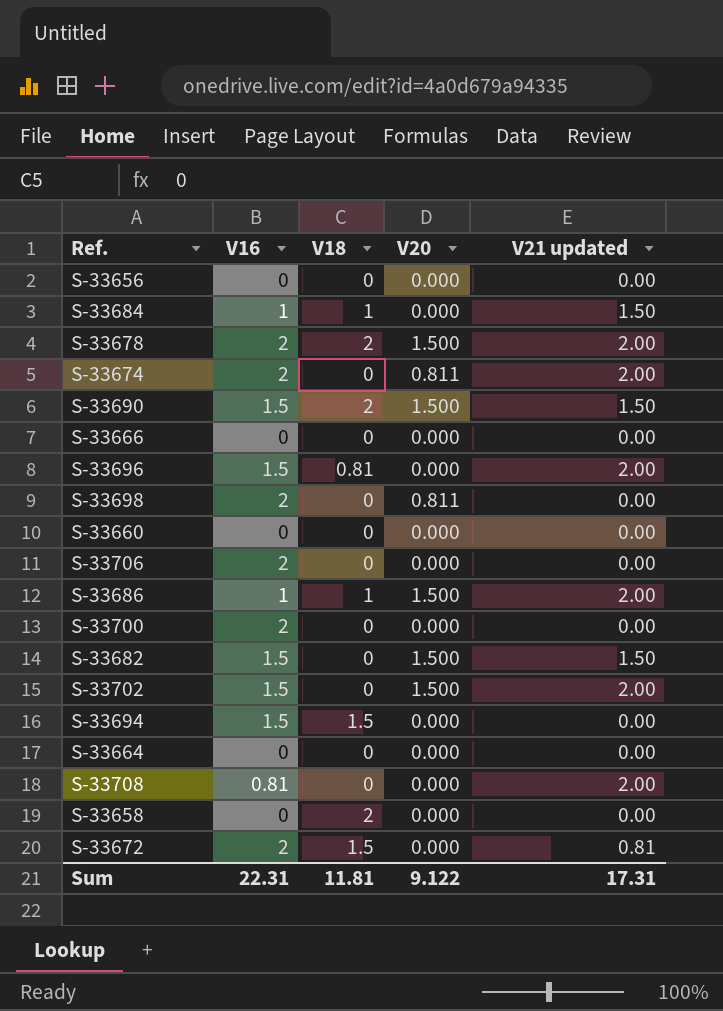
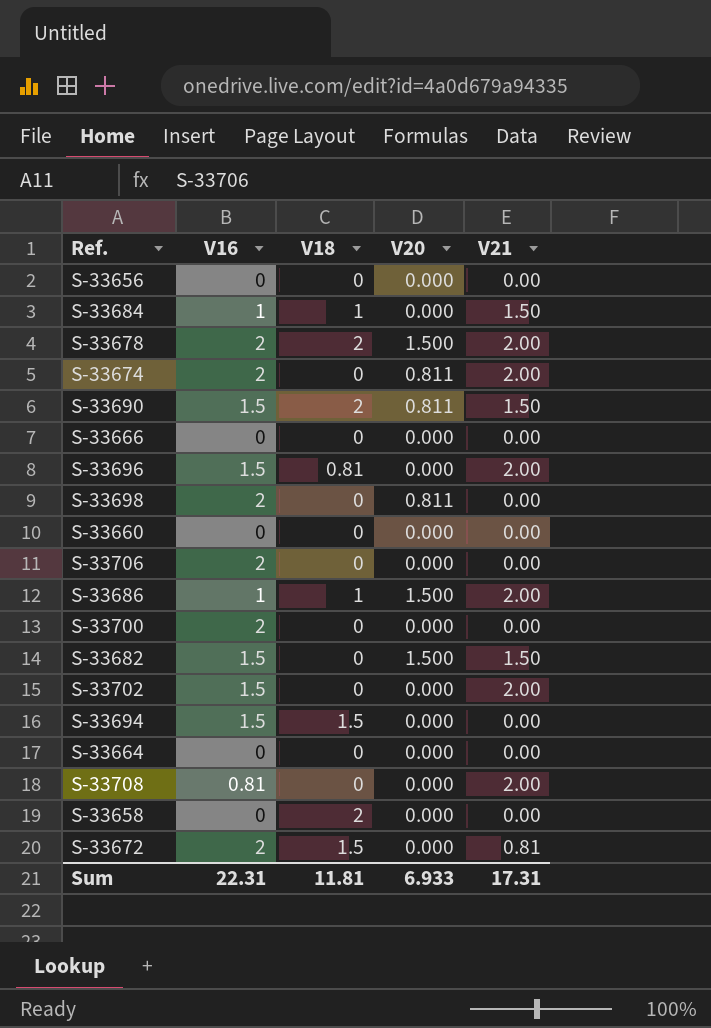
column name: V21 updated -> V21
S-33690 | V20: 1.500 -> 0.811
S-33702 | V20: 1.500 -> 0.000
Sum | V20: 9.122 -> 6.933

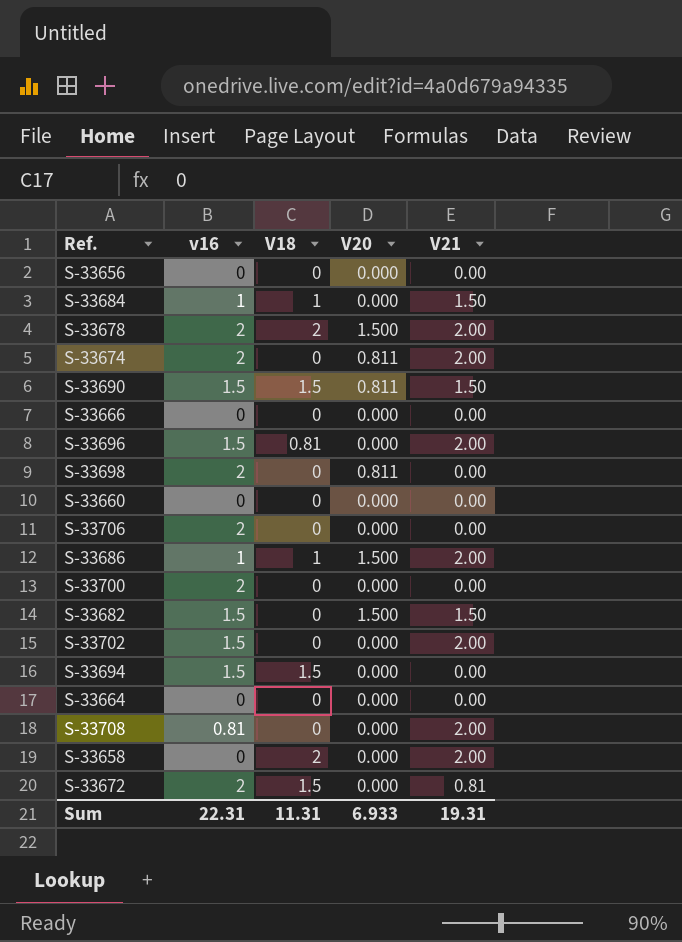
column name: V16 -> v16
S-33690 | V18: 2 -> 1.5
S-33658 | V21: 0.00 -> 2.00
Sum | V18: 11.81 -> 11.31
Sum | V21: 17.31 -> 19.31

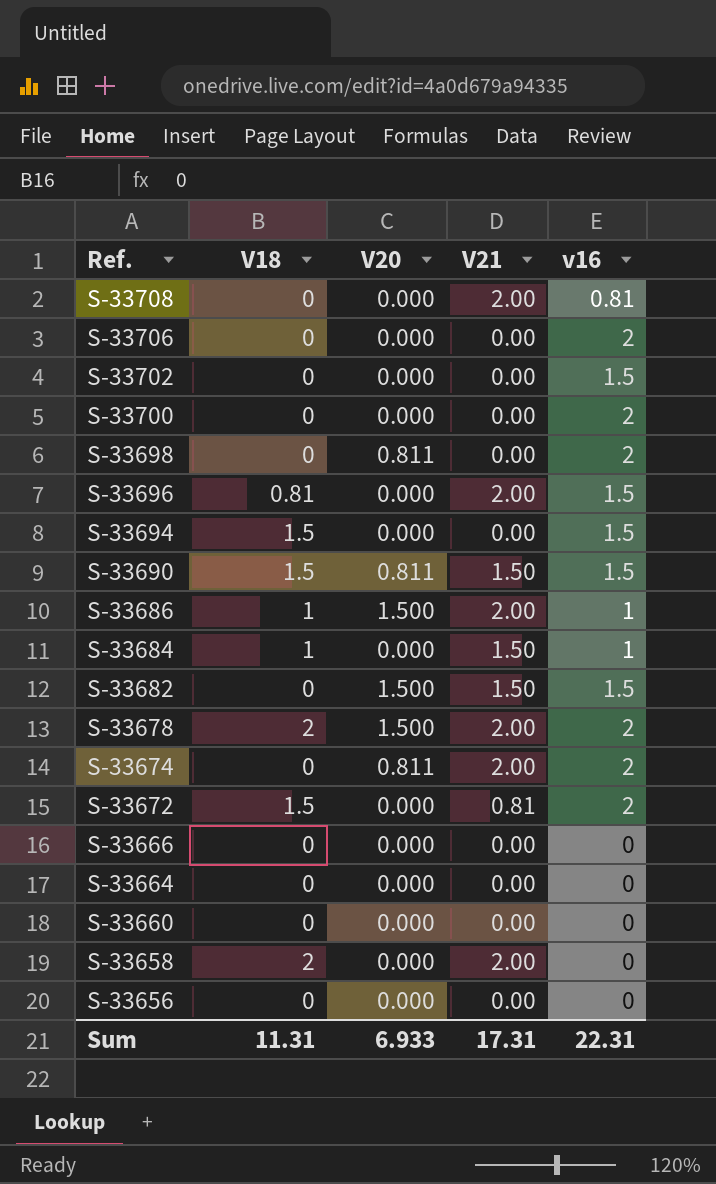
row order: none -> Ref. descending
column v16 | position: 2 -> 5
S-33702 | V21: 2.00 -> 0.00
Sum | V21: 19.31 -> 17.31

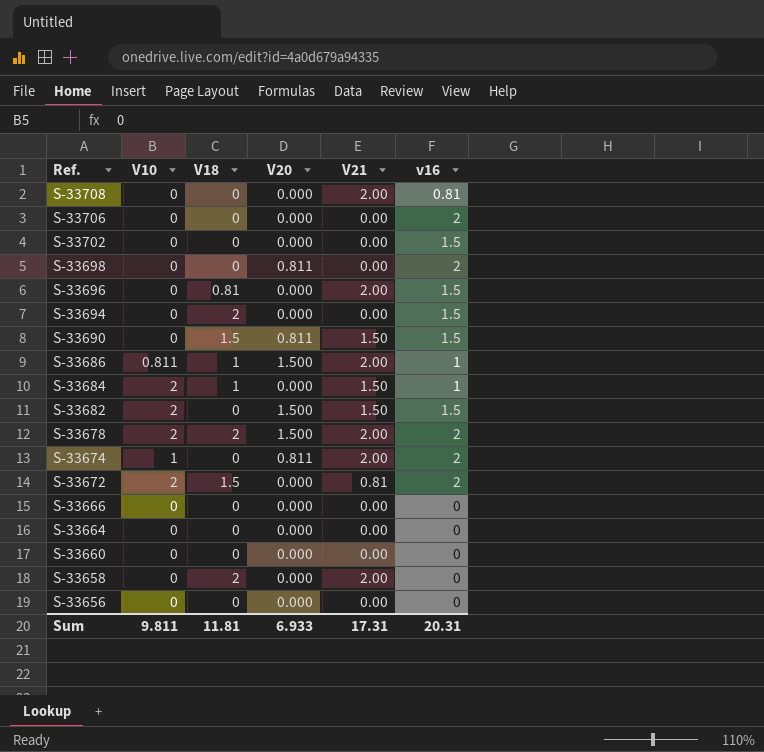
column V10 | position: none -> 2
row S-33700: 0 | 0.000 | 0.00 | 2 -> none
S-33694 | V18: 1.5 -> 2
Sum | V18: 11.31 -> 11.81
Sum | v16: 22.31 -> 20.31

